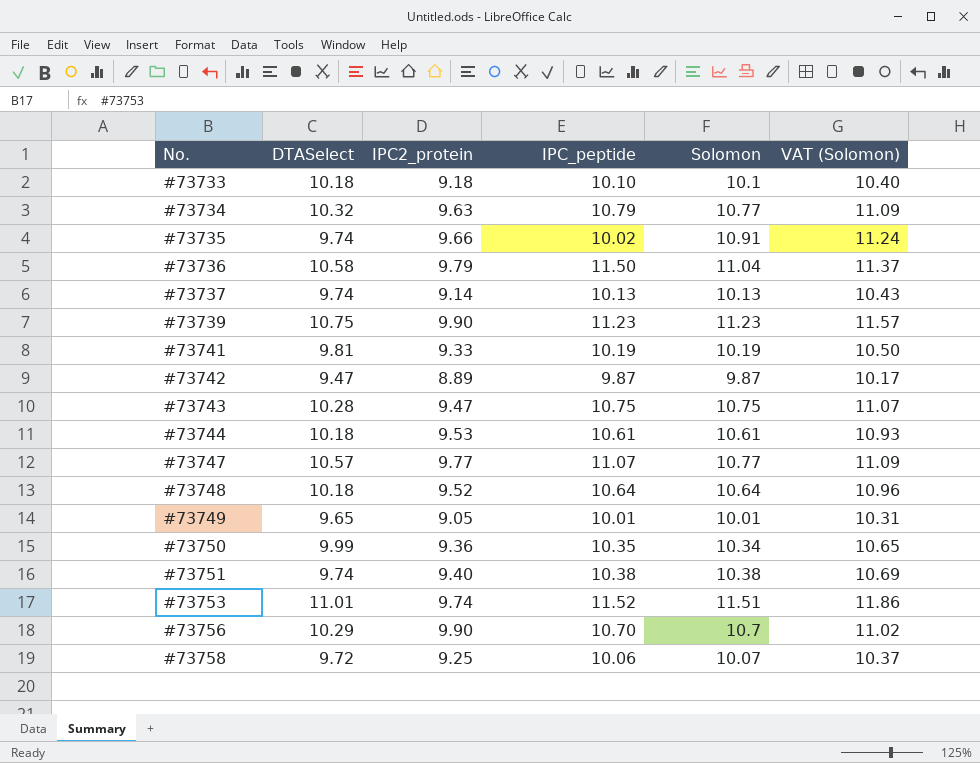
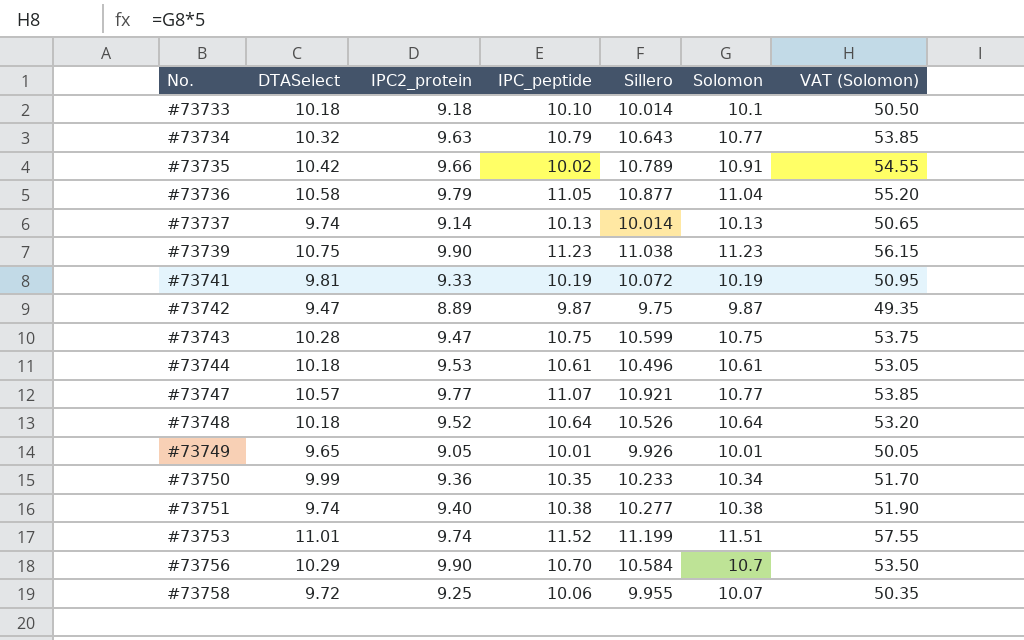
column Sillero | position: none -> 5
column VAT (Solomon) | formula: [Solomon] * 1.03 -> [Solomon] * 5
#73735 | DTASelect: 9.74 -> 10.42
#73736 | IPC_peptide: 11.50 -> 11.05

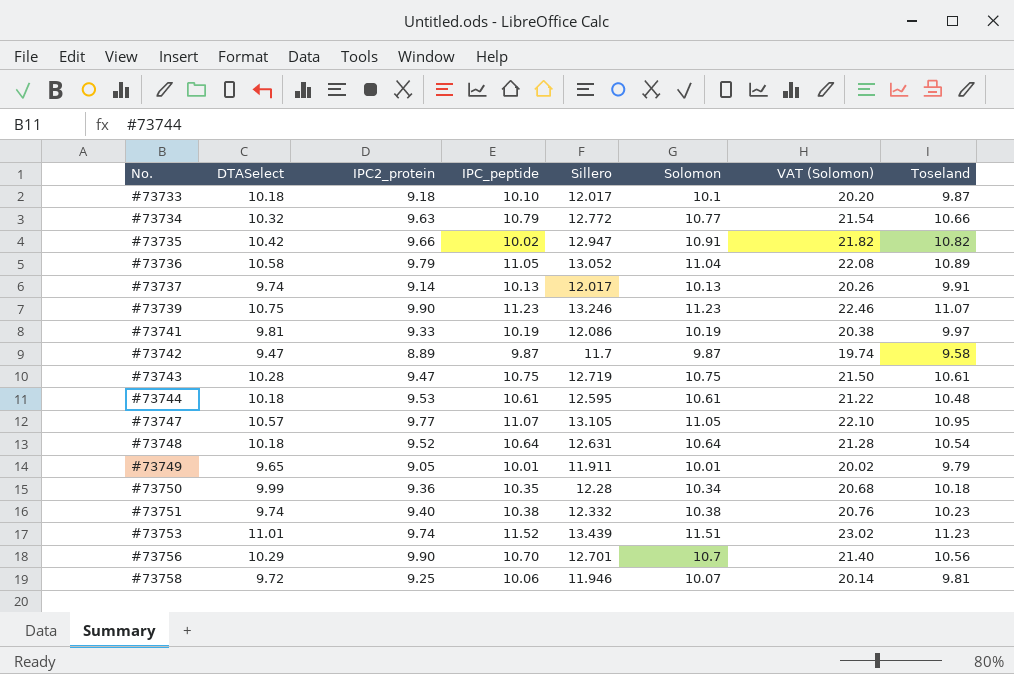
column VAT (Solomon) | formula: [Solomon] * 5 -> [Solomon] * 2
column Toseland | position: none -> 8
#73733 | Sillero: 10.014 -> 12.017
#73734 | Sillero: 10.643 -> 12.772
#73735 | Sillero: 10.789 -> 12.947
#73736 | Sillero: 10.877 -> 13.052
#73737 | Sillero: 10.014 -> 12.017
#73739 | Sillero: 11.038 -> 13.246
#73741 | Sillero: 10.072 -> 12.086
#73742 | Sillero: 9.75 -> 11.7
#73743 | Sillero: 10.599 -> 12.719
#73744 | Sillero: 10.496 -> 12.595
#73747 | Sillero: 10.921 -> 13.105
#73747 | Solomon: 10.77 -> 11.05
#73748 | Sillero: 10.526 -> 12.631
#73749 | Sillero: 9.926 -> 11.911
#73750 | Sillero: 10.233 -> 12.28
#73751 | Sillero: 10.277 -> 12.332
#73753 | Sillero: 11.199 -> 13.439
#73756 | Sillero: 10.584 -> 12.701
#73758 | Sillero: 9.955 -> 11.946

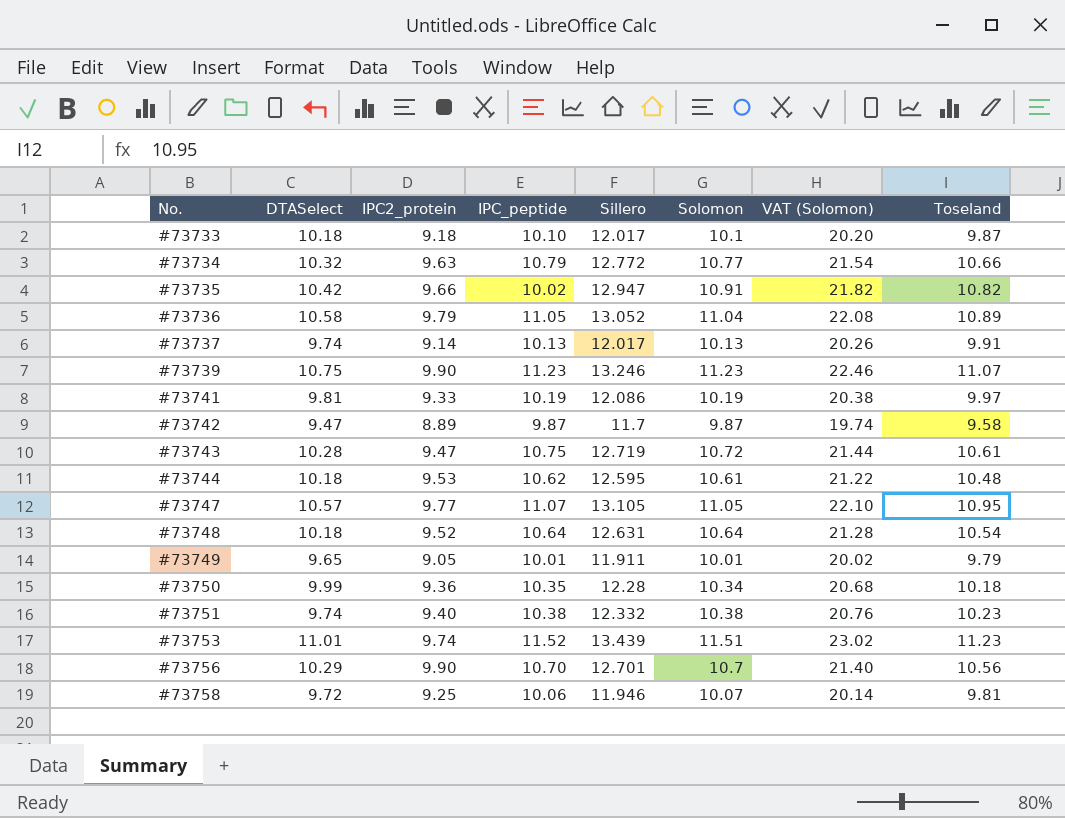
#73743 | Solomon: 10.75 -> 10.72
#73743 | VAT (Solomon): 21.50 -> 21.44
#73744 | IPC_peptide: 10.61 -> 10.62

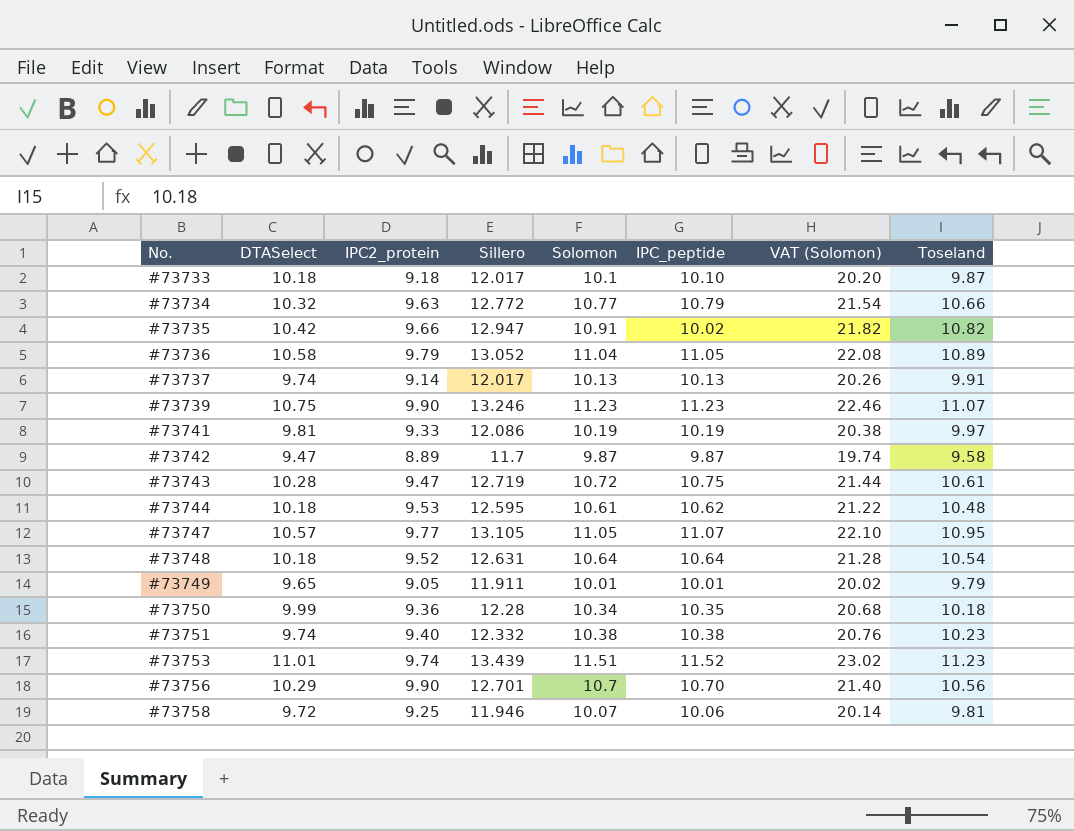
column IPC_peptide | position: 4 -> 6

